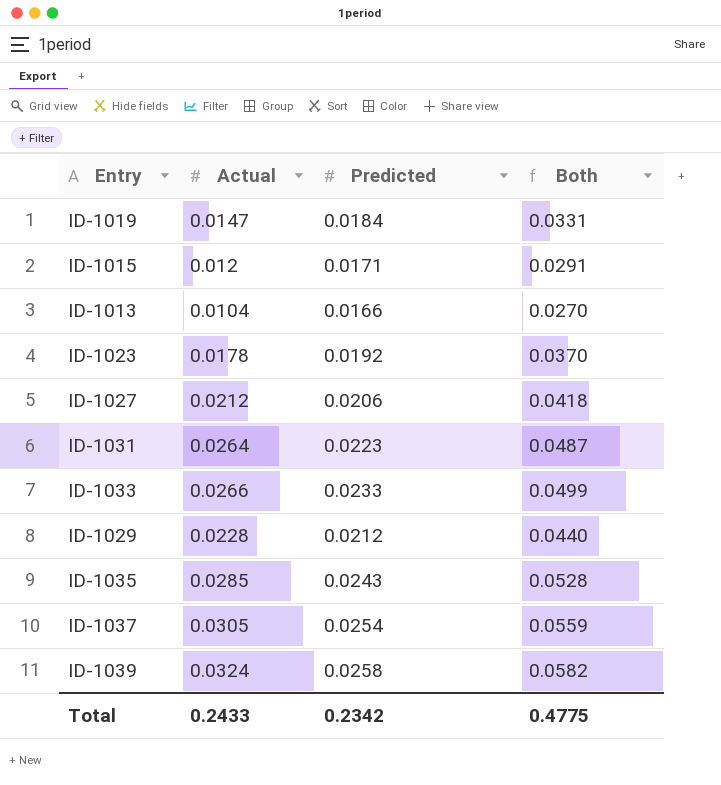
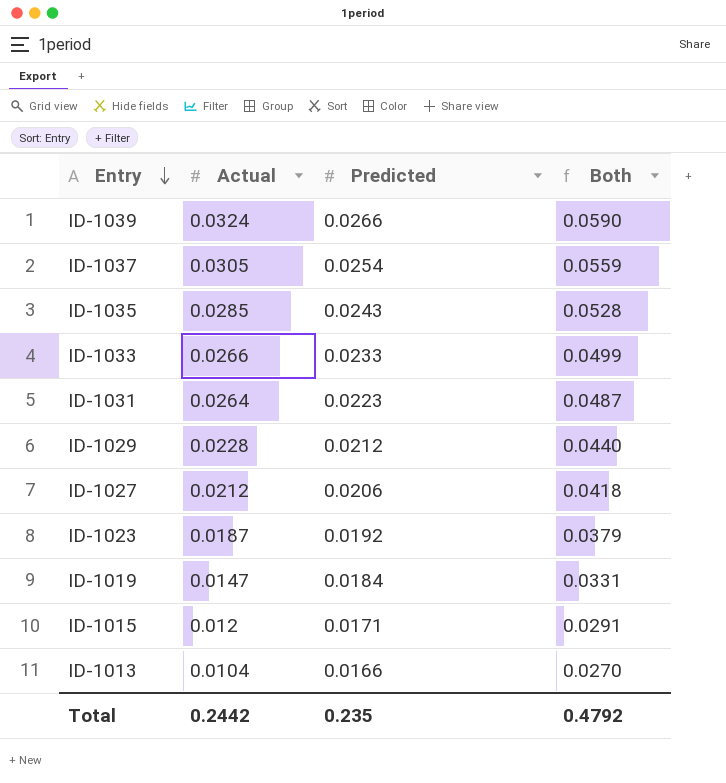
row order: none -> Entry descending
ID-1039 | Predicted: 0.0258 -> 0.0266
ID-1039 | Both: 0.0582 -> 0.0590
ID-1023 | Actual: 0.0178 -> 0.0187
ID-1023 | Both: 0.0370 -> 0.0379
Total | Actual: 0.2433 -> 0.2442
Total | Predicted: 0.2342 -> 0.235
Total | Both: 0.4775 -> 0.4792

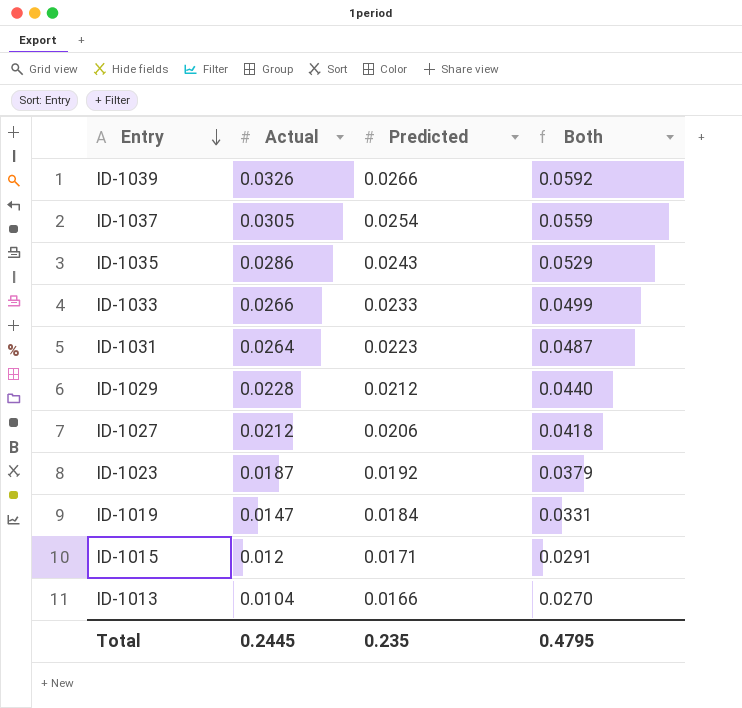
ID-1039 | Actual: 0.0324 -> 0.0326
ID-1039 | Both: 0.0590 -> 0.0592
ID-1035 | Actual: 0.0285 -> 0.0286
ID-1035 | Both: 0.0528 -> 0.0529
Total | Actual: 0.2442 -> 0.2445
Total | Both: 0.4792 -> 0.4795

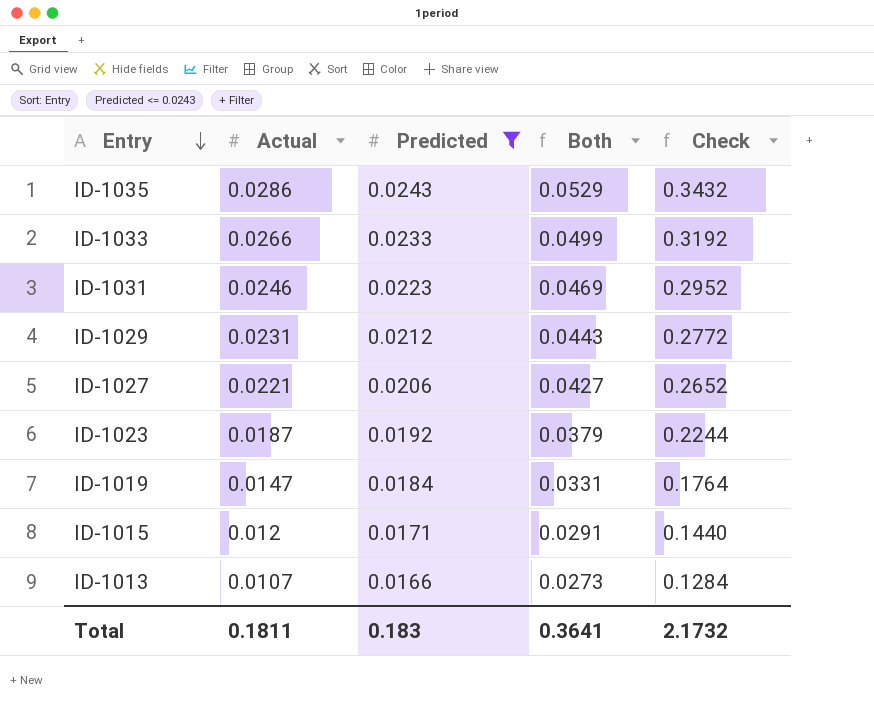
filter: none -> Predicted <= 0.0243
column Check | formula: none -> [Actual] * 12
ID-1031 | Actual: 0.0264 -> 0.0246
ID-1031 | Both: 0.0487 -> 0.0469
ID-1029 | Actual: 0.0228 -> 0.0231
ID-1029 | Both: 0.0440 -> 0.0443
ID-1027 | Actual: 0.0212 -> 0.0221
ID-1027 | Both: 0.0418 -> 0.0427
ID-1013 | Actual: 0.0104 -> 0.0107
ID-1013 | Both: 0.0270 -> 0.0273
Total | Actual: 0.2445 -> 0.1811
Total | Predicted: 0.235 -> 0.183
Total | Both: 0.4795 -> 0.3641

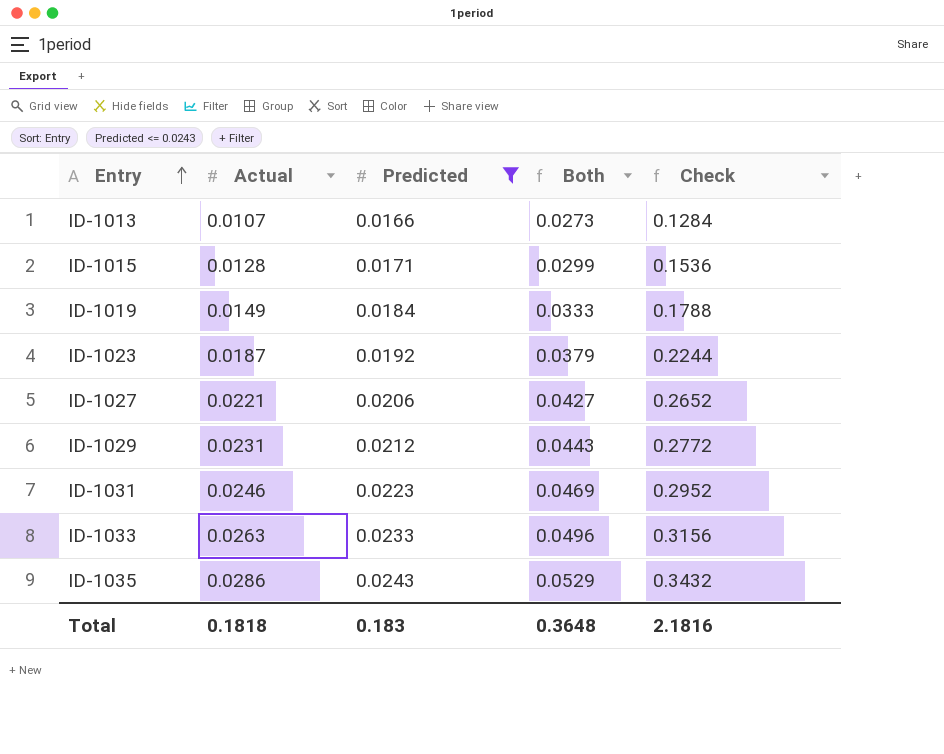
row order: Entry descending -> Entry ascending
ID-1015 | Actual: 0.012 -> 0.0128
ID-1015 | Both: 0.0291 -> 0.0299
ID-1015 | Check: 0.1440 -> 0.1536
ID-1019 | Actual: 0.0147 -> 0.0149
ID-1019 | Both: 0.0331 -> 0.0333
ID-1019 | Check: 0.1764 -> 0.1788
ID-1033 | Actual: 0.0266 -> 0.0263
ID-1033 | Both: 0.0499 -> 0.0496
ID-1033 | Check: 0.3192 -> 0.3156
Total | Actual: 0.1811 -> 0.1818
Total | Both: 0.3641 -> 0.3648
Total | Check: 2.1732 -> 2.1816

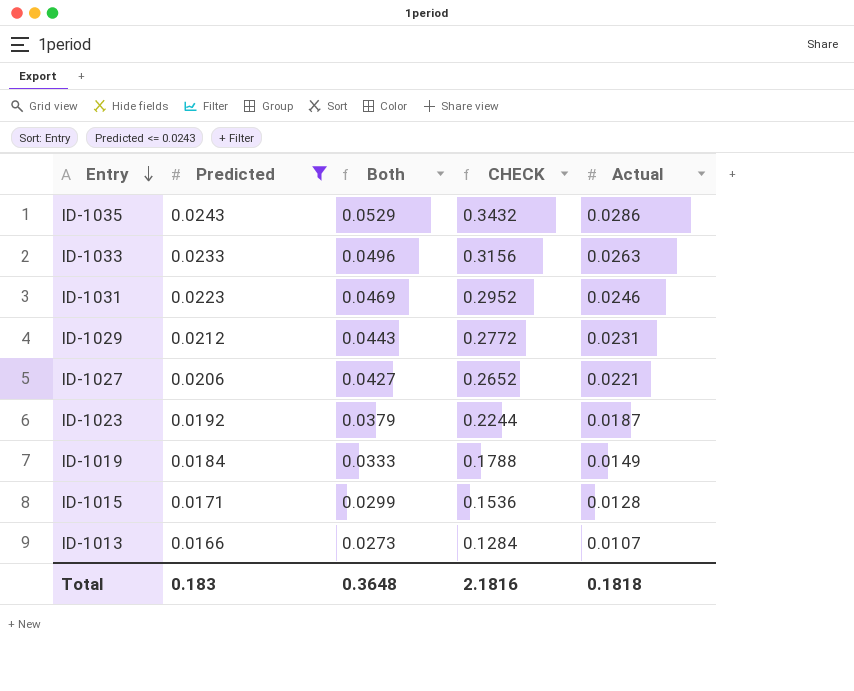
row order: Entry ascending -> Entry descending
column name: Check -> CHECK
column Actual | position: 2 -> 5

